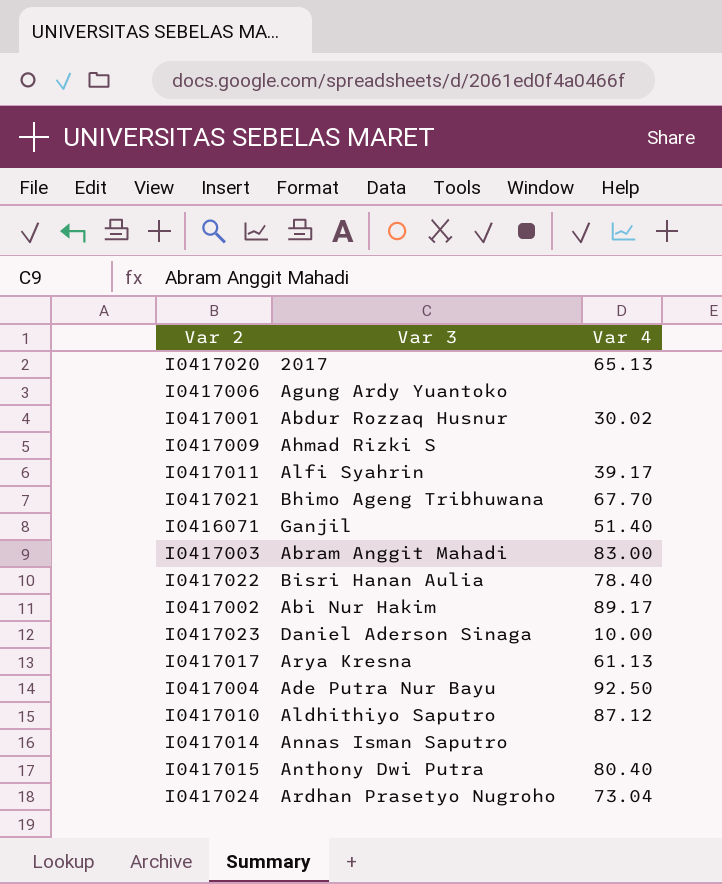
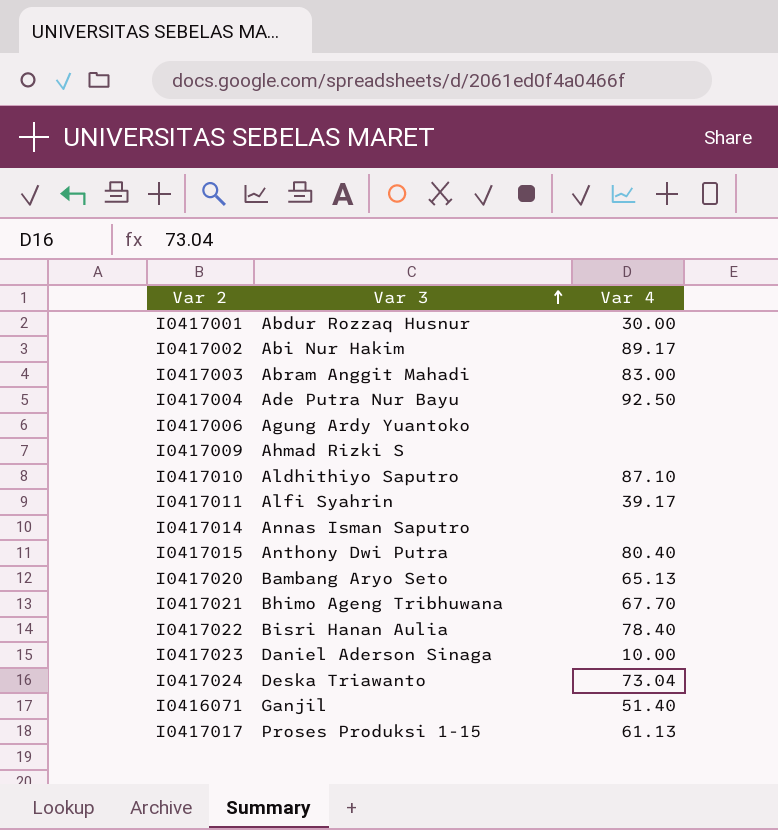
row order: none -> Var 3 ascending
I0417001 | Var 4: 30.02 -> 30.00
I0417010 | Var 4: 87.12 -> 87.10
I0417020 | Var 3: 2017 -> Bambang Aryo Seto
I0417024 | Var 3: Ardhan Prasetyo Nugroho -> Deska Triawanto
I0417017 | Var 3: Arya Kresna -> Proses Produksi 1-15

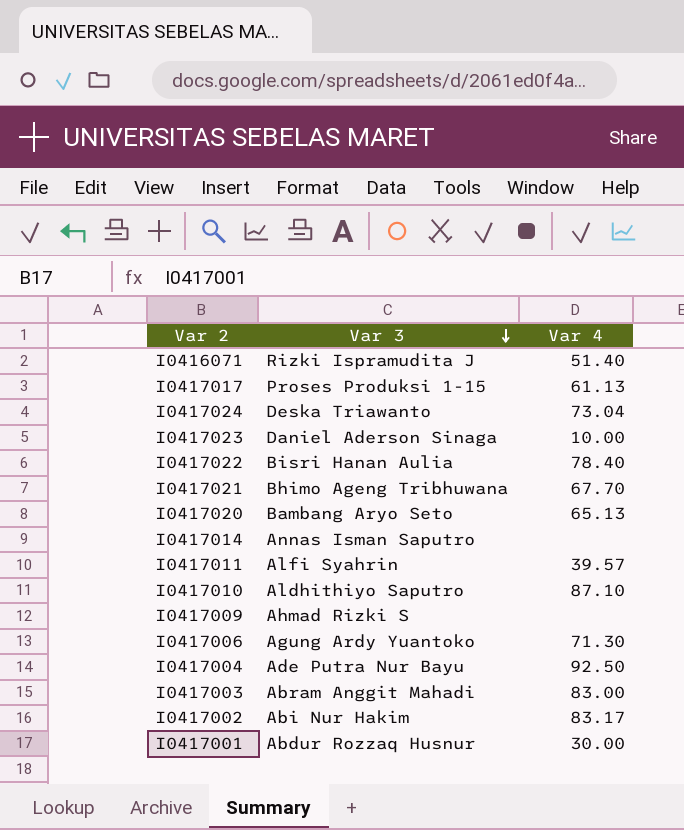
row order: Var 3 ascending -> Var 3 descending
row I0417015: Anthony Dwi Putra | 80.40 -> none
I0416071 | Var 3: Ganjil -> Rizki Ispramudita J
I0417011 | Var 4: 39.17 -> 39.57
I0417006 | Var 4: none -> 71.30
I0417002 | Var 4: 89.17 -> 83.17

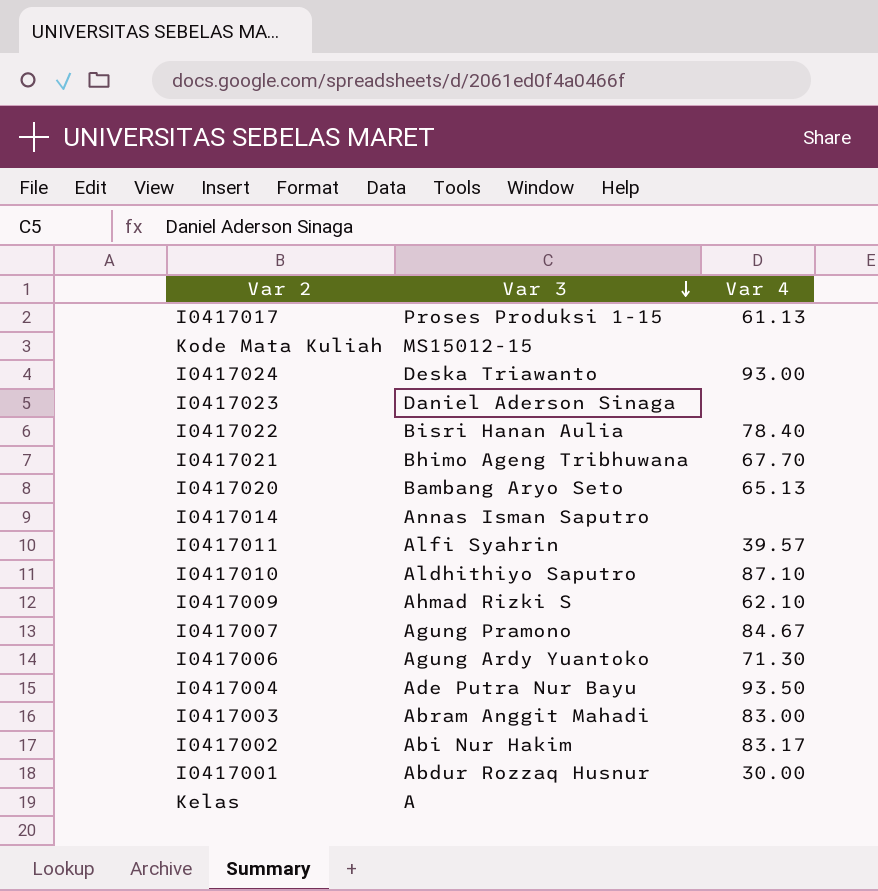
row I0416071: Rizki Ispramudita J | 51.40 -> none
row Kode Mata Kuliah: none -> MS15012-15 | none
I0417024 | Var 4: 73.04 -> 93.00
I0417023 | Var 4: 10.00 -> none
I0417009 | Var 4: none -> 62.10
row I0417007: none -> Agung Pramono | 84.67
I0417004 | Var 4: 92.50 -> 93.50
row Kelas: none -> A | none

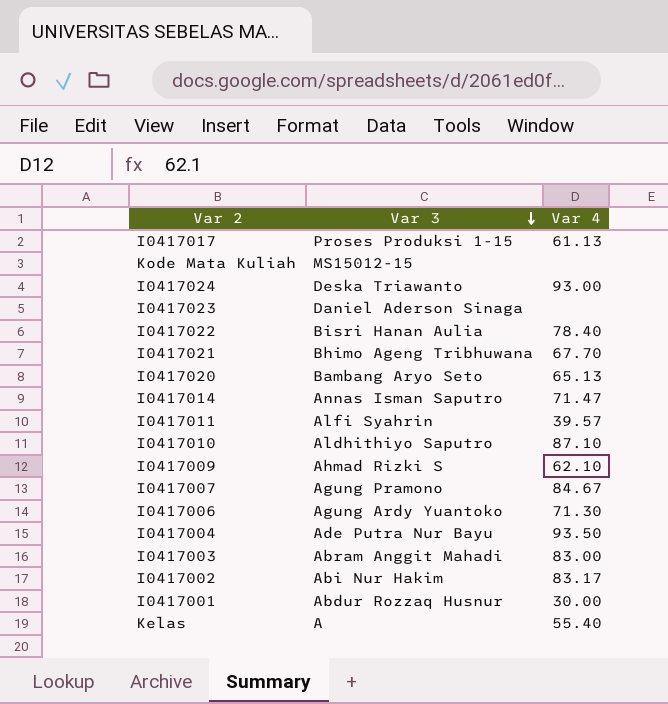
I0417014 | Var 4: none -> 71.47
Kelas | Var 4: none -> 55.40

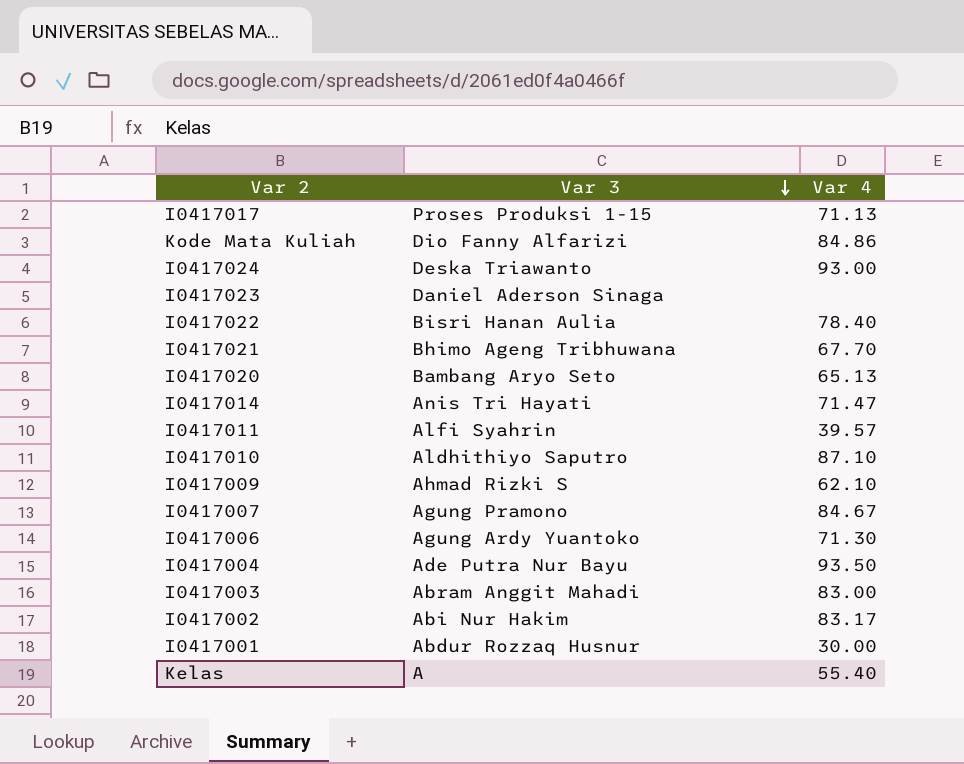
I0417017 | Var 4: 61.13 -> 71.13
Kode Mata Kuliah | Var 3: MS15012-15 -> Dio Fanny Alfarizi
Kode Mata Kuliah | Var 4: none -> 84.86
I0417014 | Var 3: Annas Isman Saputro -> Anis Tri Hayati

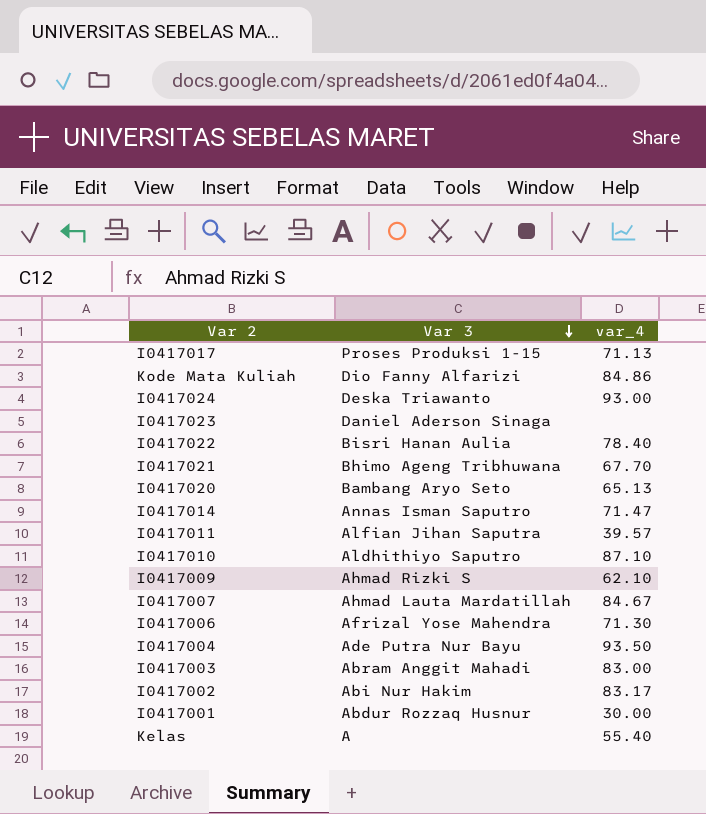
column name: Var 4 -> var_4
I0417014 | Var 3: Anis Tri Hayati -> Annas Isman Saputro
I0417011 | Var 3: Alfi Syahrin -> Alfian Jihan Saputra
I0417007 | Var 3: Agung Pramono -> Ahmad Lauta Mardatillah
I0417006 | Var 3: Agung Ardy Yuantoko -> Afrizal Yose Mahendra

